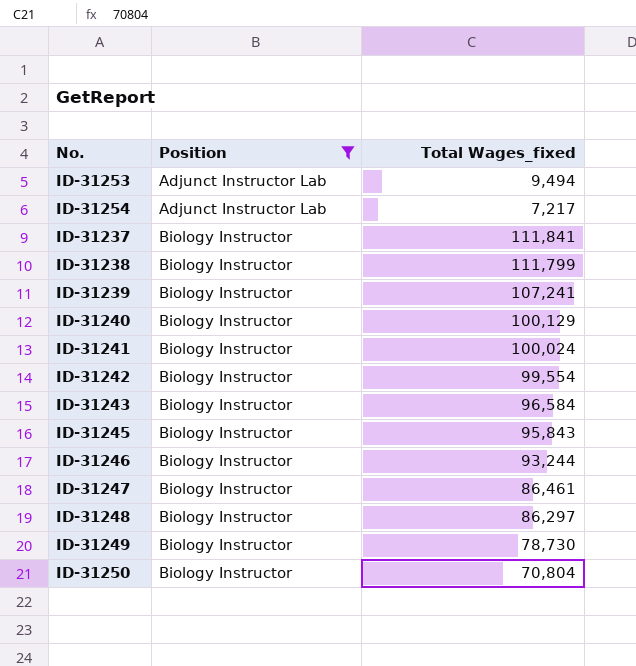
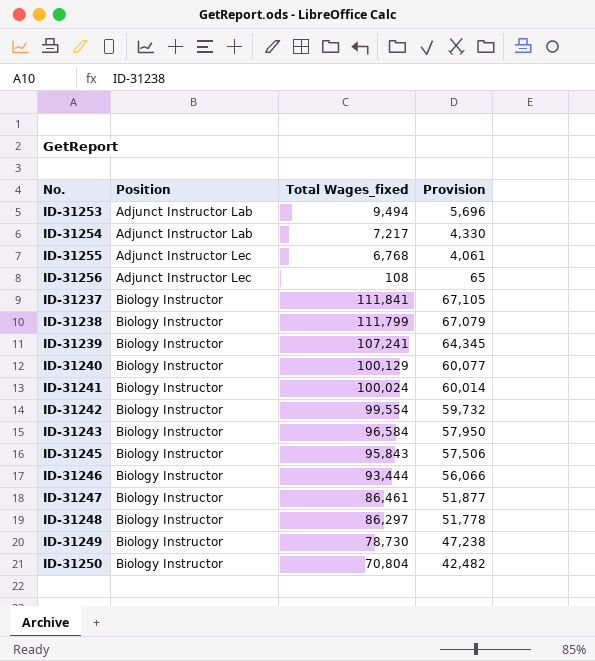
filter: Position != Adjunct Instructor Lec -> none
column Provision | formula: none -> [Total Wages_fixed] * 0.6
ID-31246 | Total Wages_fixed: 93,244 -> 93,444

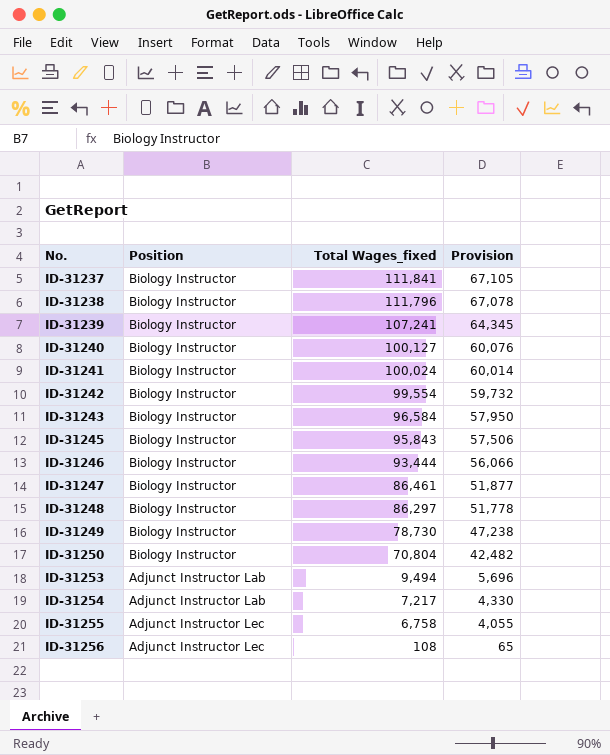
row order: Position ascending -> No. ascending
ID-31238 | Total Wages_fixed: 111,799 -> 111,796
ID-31238 | Provision: 67,079 -> 67,078
ID-31240 | Total Wages_fixed: 100,129 -> 100,127
ID-31240 | Provision: 60,077 -> 60,076
ID-31255 | Total Wages_fixed: 6,768 -> 6,758
ID-31255 | Provision: 4,061 -> 4,055

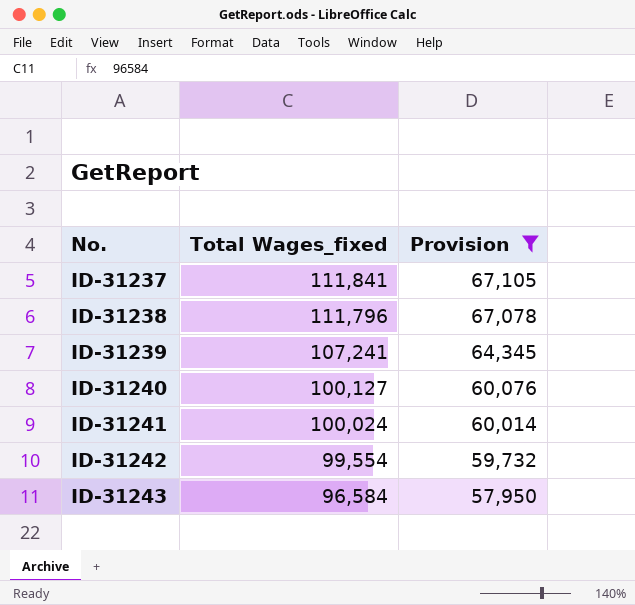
filter: none -> Provision >= 57,950
column Position | position: 2 -> none

